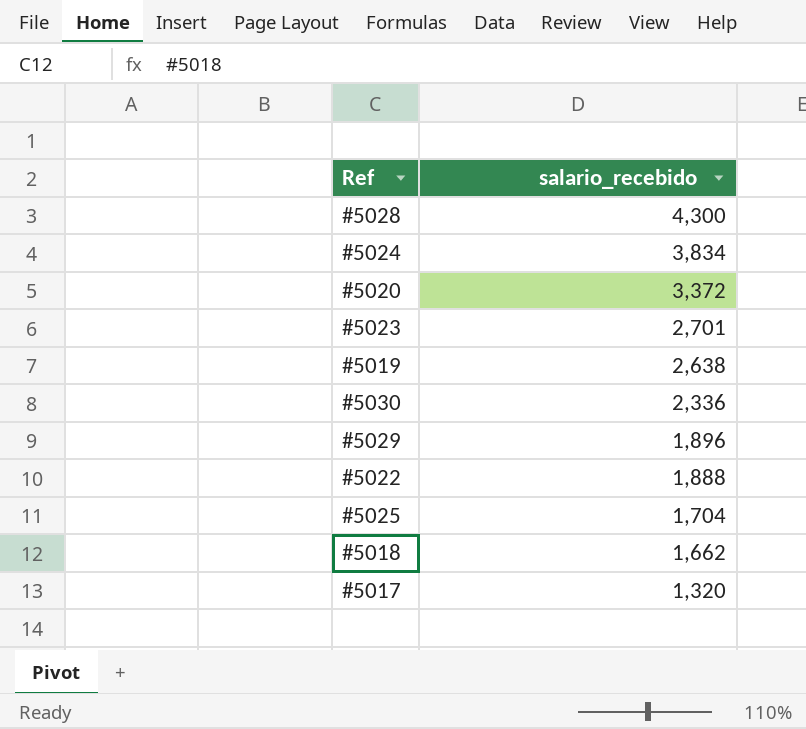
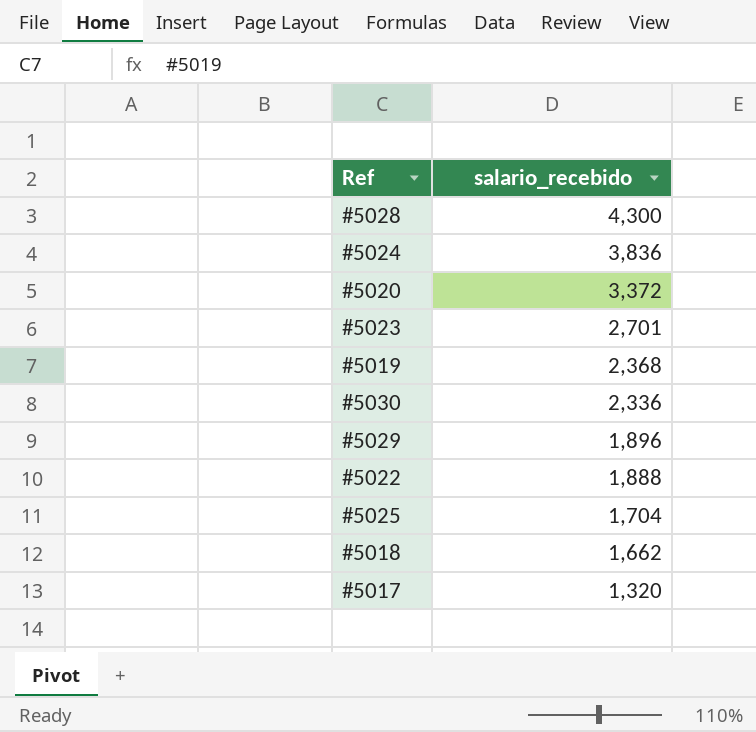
#5024 | salario_recebido: 3,834 -> 3,836
#5019 | salario_recebido: 2,638 -> 2,368

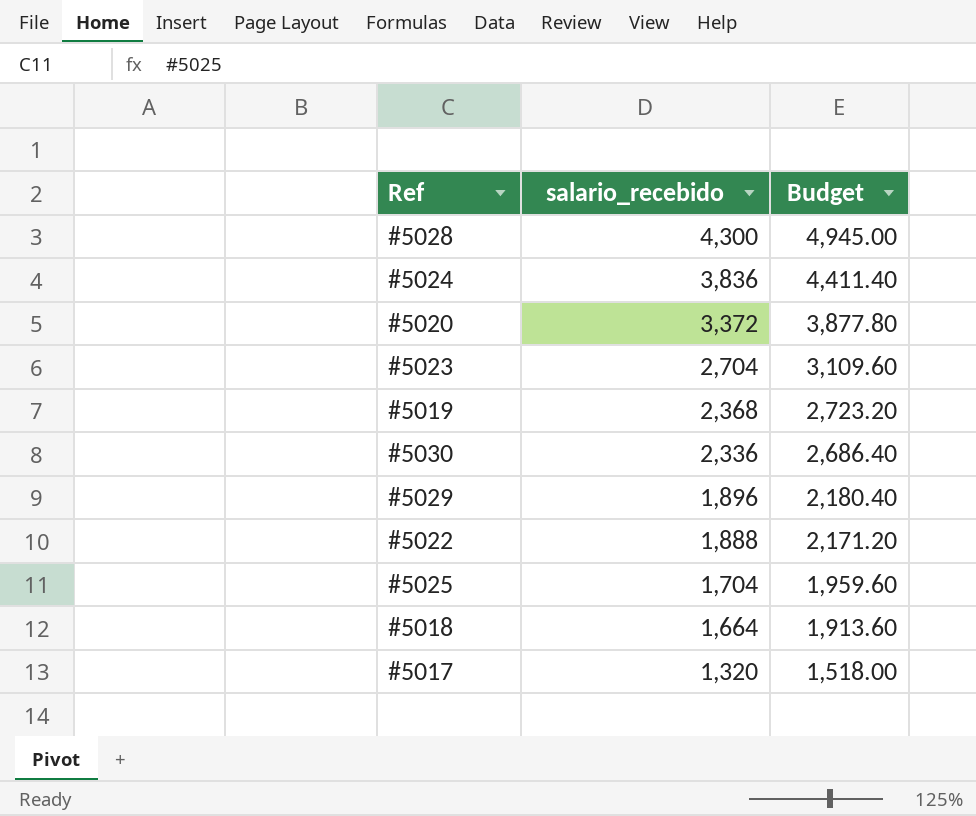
column Budget | formula: none -> [salario_recebido] * 1.15
#5023 | salario_recebido: 2,701 -> 2,704
#5018 | salario_recebido: 1,662 -> 1,664

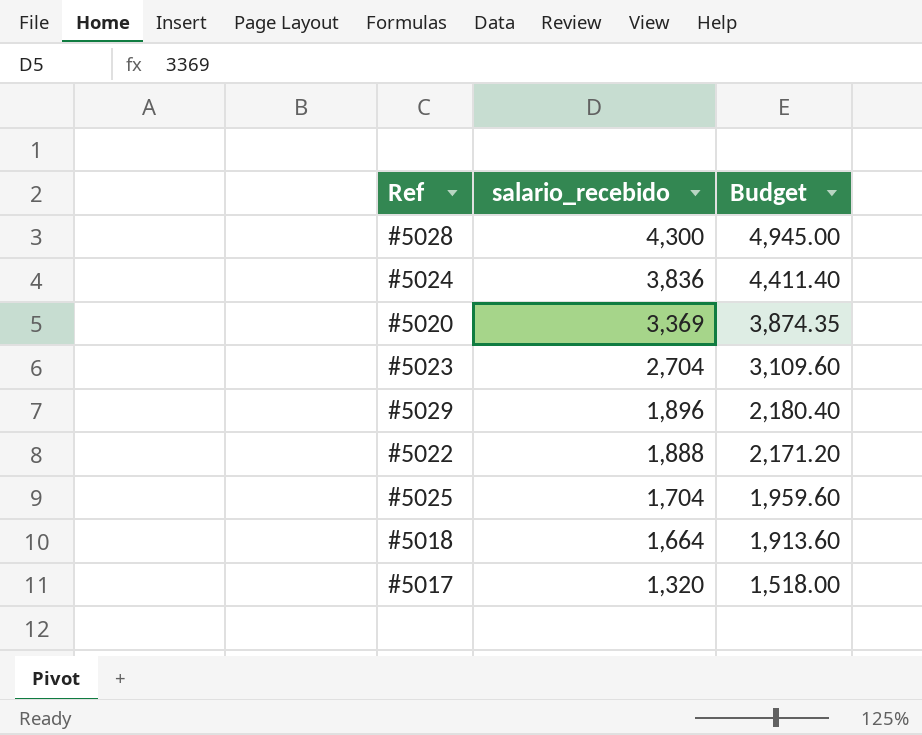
row #5019: 2,368 | 2,723.20 -> none
row #5030: 2,336 | 2,686.40 -> none
#5020 | salario_recebido: 3,372 -> 3,369
#5020 | Budget: 3,877.80 -> 3,874.35

